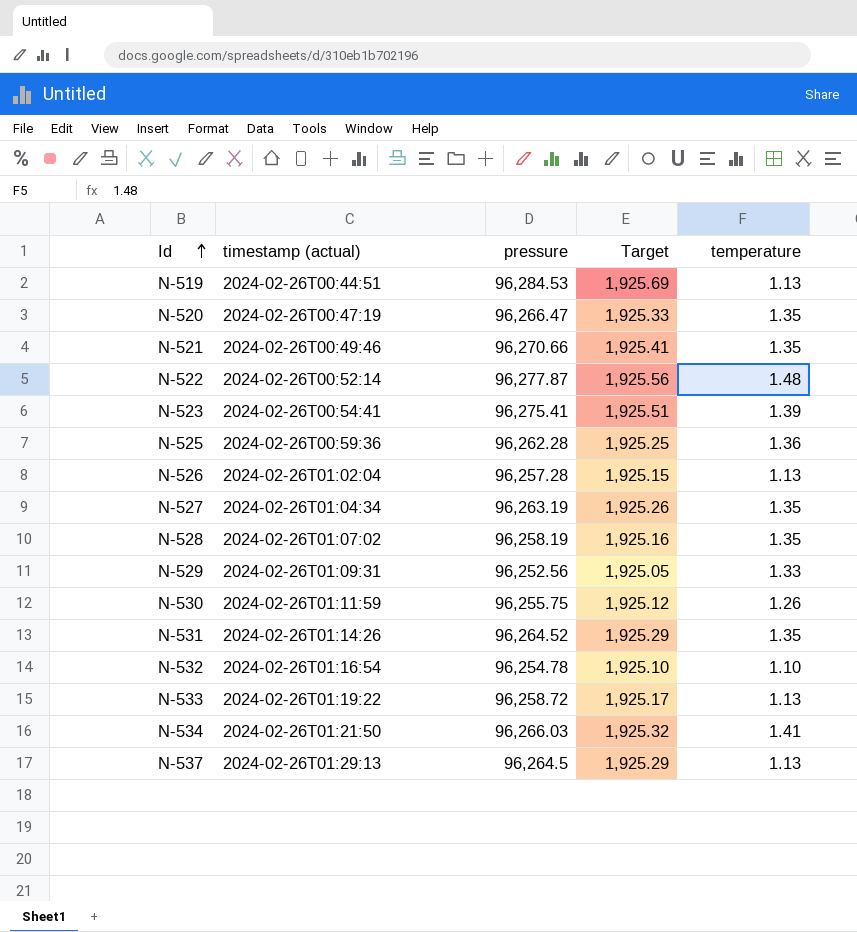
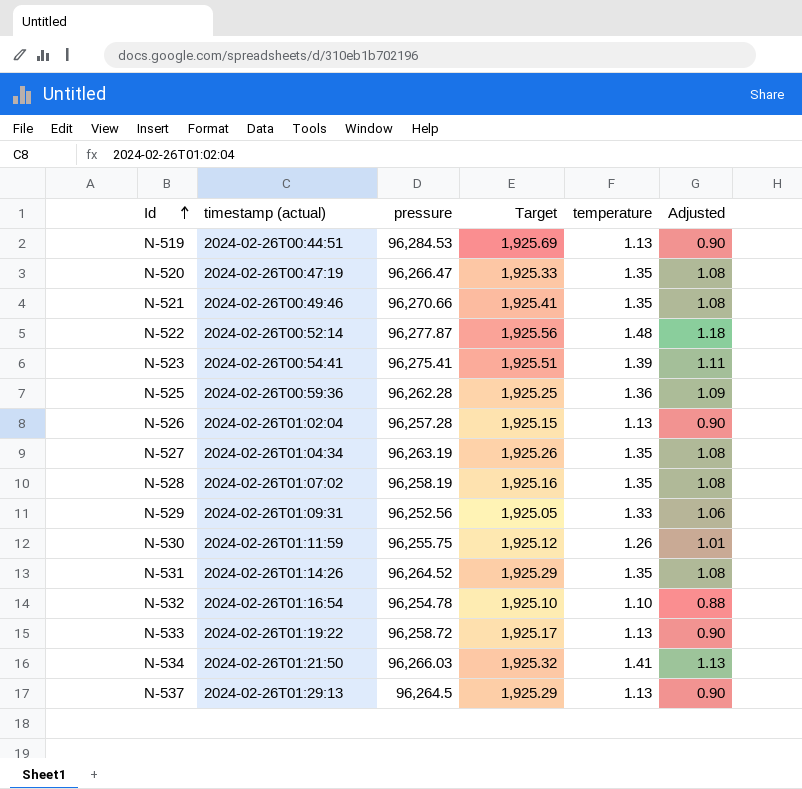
column Adjusted | formula: none -> [temperature] * 0.8

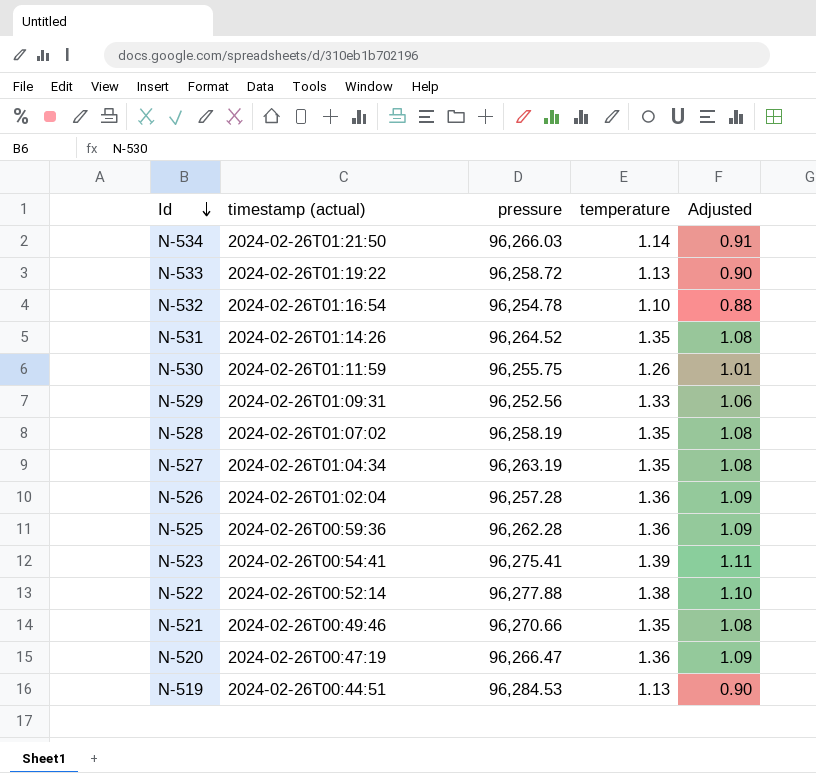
row order: Id ascending -> Id descending
column Target | formula: [pressure] * 0.02 -> none
row N-537: 2024-02-26T01:29:13 | 96,264.5 | 1,925.29 | 1.13 | 0.90 -> none
N-534 | temperature: 1.41 -> 1.14
N-534 | Adjusted: 1.13 -> 0.91
N-526 | temperature: 1.13 -> 1.36
N-526 | Adjusted: 0.90 -> 1.09
N-522 | pressure: 96,277.87 -> 96,277.88
N-522 | temperature: 1.48 -> 1.38
N-522 | Adjusted: 1.18 -> 1.10
N-520 | temperature: 1.35 -> 1.36
N-520 | Adjusted: 1.08 -> 1.09

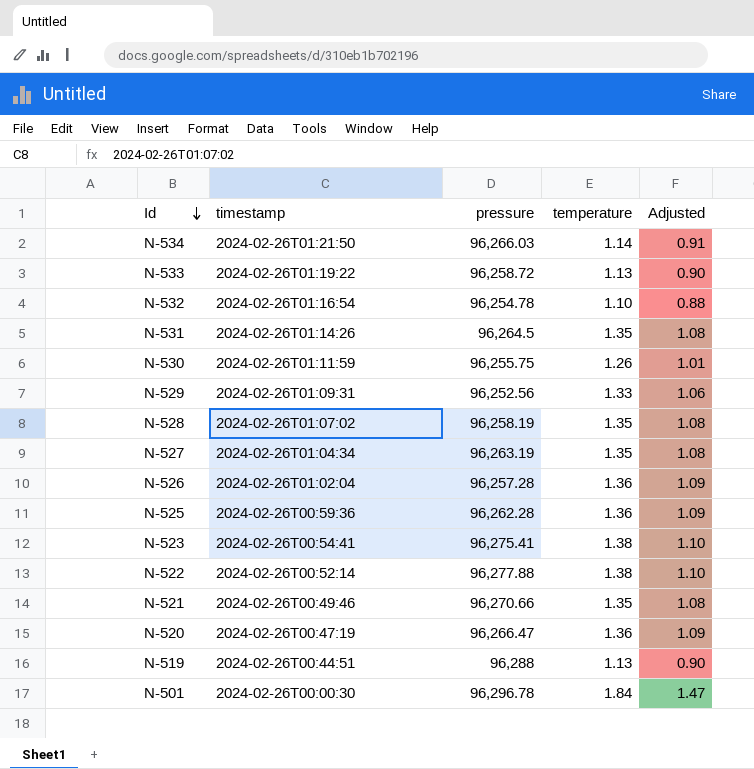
column name: timestamp (actual) -> timestamp
N-531 | pressure: 96,264.52 -> 96,264.5
N-523 | temperature: 1.39 -> 1.38
N-523 | Adjusted: 1.11 -> 1.10
N-519 | pressure: 96,284.53 -> 96,288
row N-501: none -> 2024-02-26T00:00:30 | 96,296.78 | 1.84 | 1.47

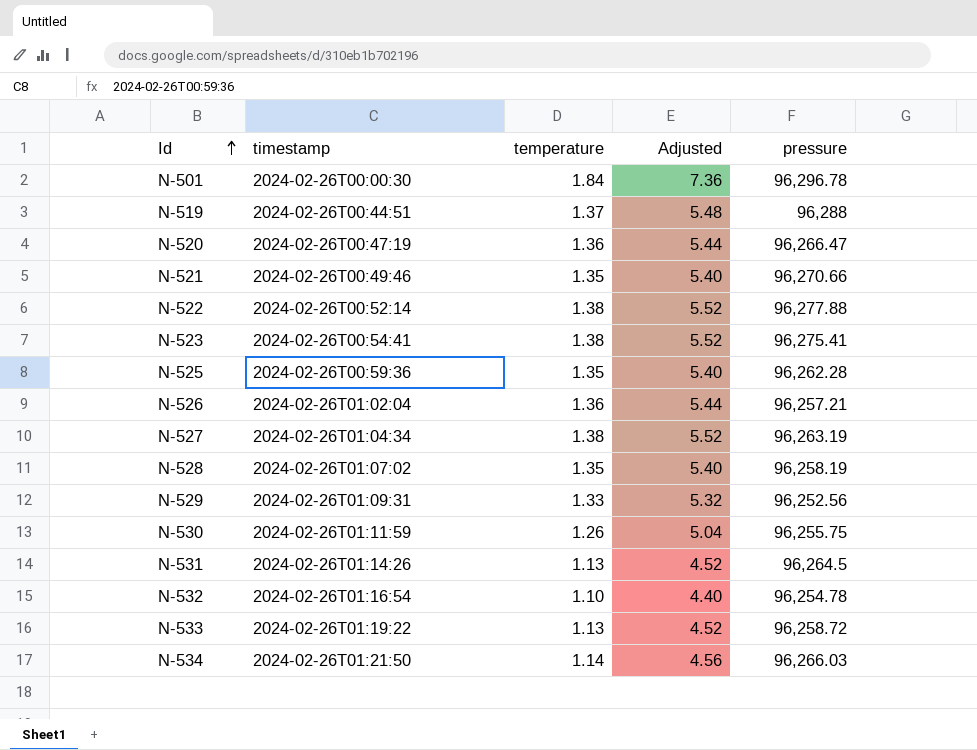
row order: Id descending -> Id ascending
column Adjusted | formula: [temperature] * 0.8 -> [temperature] * 4
column pressure | position: 3 -> 5
N-519 | temperature: 1.13 -> 1.37
N-525 | temperature: 1.36 -> 1.35
N-526 | pressure: 96,257.28 -> 96,257.21
N-527 | temperature: 1.35 -> 1.38
N-531 | temperature: 1.35 -> 1.13

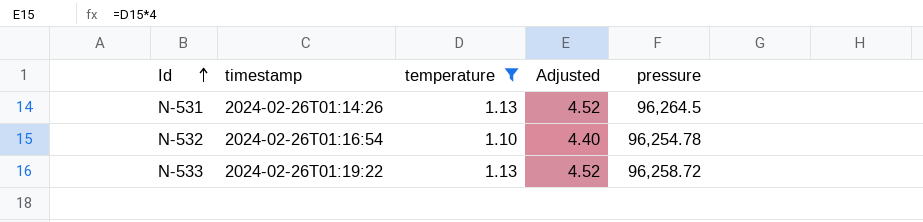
filter: none -> temperature <= 1.13

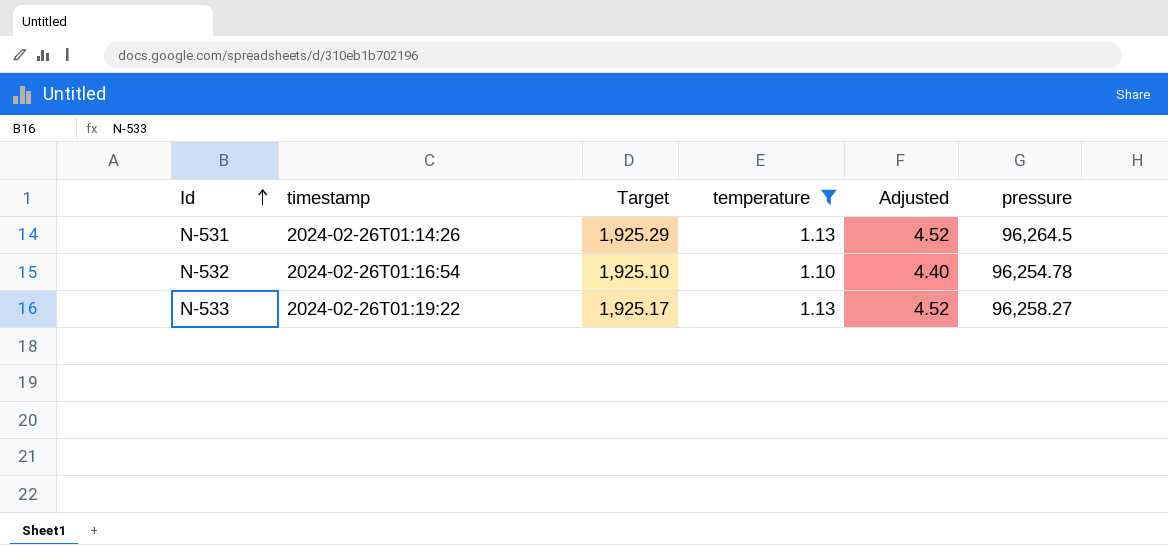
column Target | formula: none -> [pressure] * 0.02
N-533 | pressure: 96,258.72 -> 96,258.27

